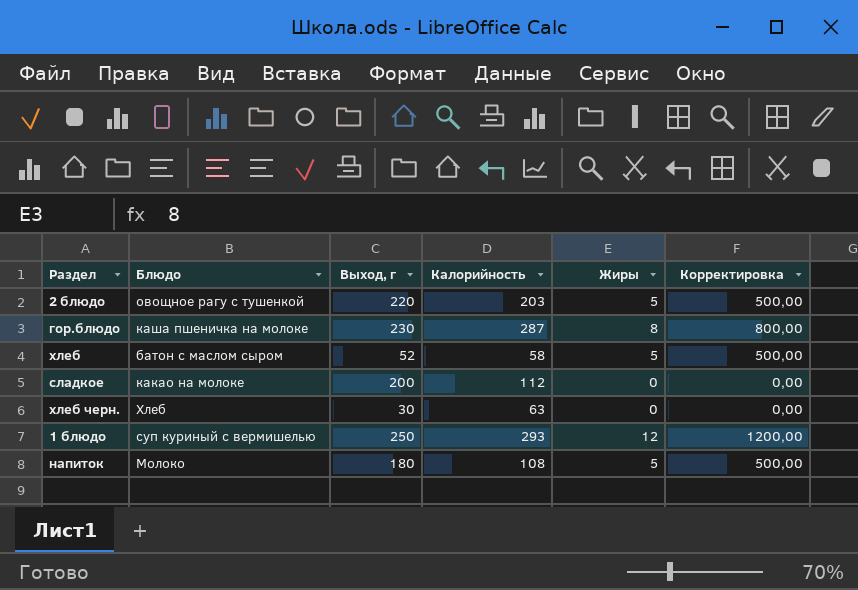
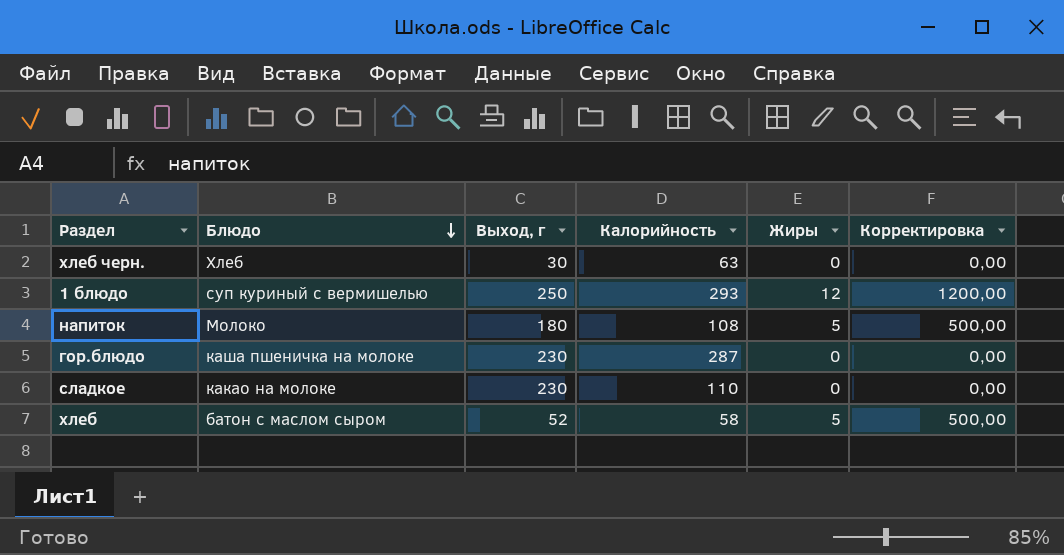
row order: none -> Блюдо descending
row 2 блюдо: овощное рагу с тушенкой | 220 | 203 | 5 | 500,00 -> none
гор.блюдо | Жиры: 8 -> 0
гор.блюдо | Корректировка: 800,00 -> 0,00
сладкое | Выход, г: 200 -> 230
сладкое | Калорийность: 112 -> 110

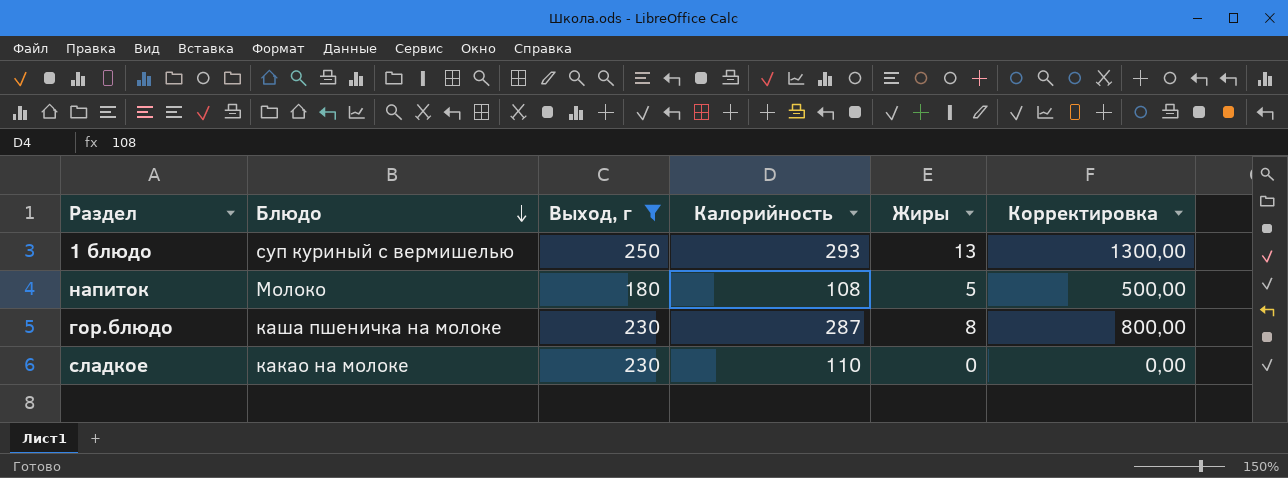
filter: none -> Выход, г >= 180
1 блюдо | Жиры: 12 -> 13
1 блюдо | Корректировка: 1200,00 -> 1300,00
гор.блюдо | Жиры: 0 -> 8
гор.блюдо | Корректировка: 0,00 -> 800,00

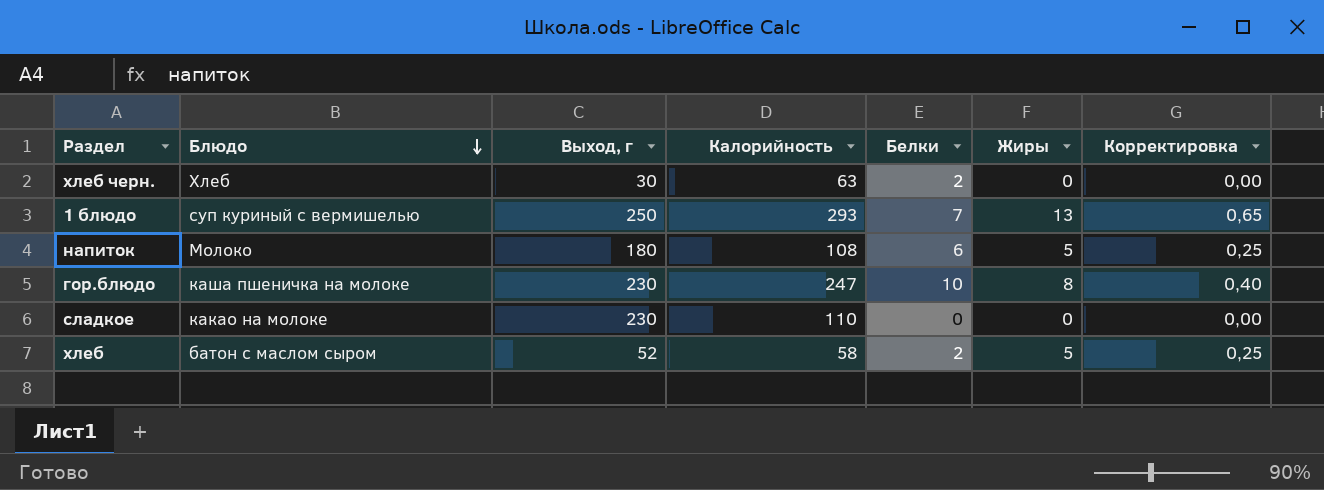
filter: Выход, г >= 180 -> none
column Белки | position: none -> 5
column Корректировка | formula: [Жиры] * 100 -> [Жиры] * 0,05
гор.блюдо | Калорийность: 287 -> 247

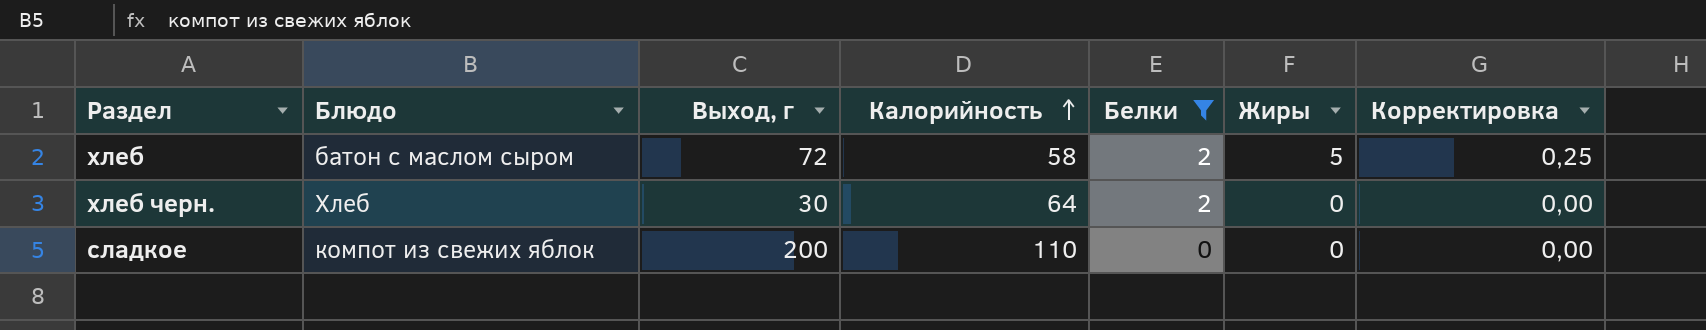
filter: none -> Белки <= 2
row order: Блюдо descending -> Калорийность ascending
хлеб | Выход, г: 52 -> 72
хлеб черн. | Калорийность: 63 -> 64
сладкое | Блюдо: какао на молоке -> компот из свежих яблок
сладкое | Выход, г: 230 -> 200

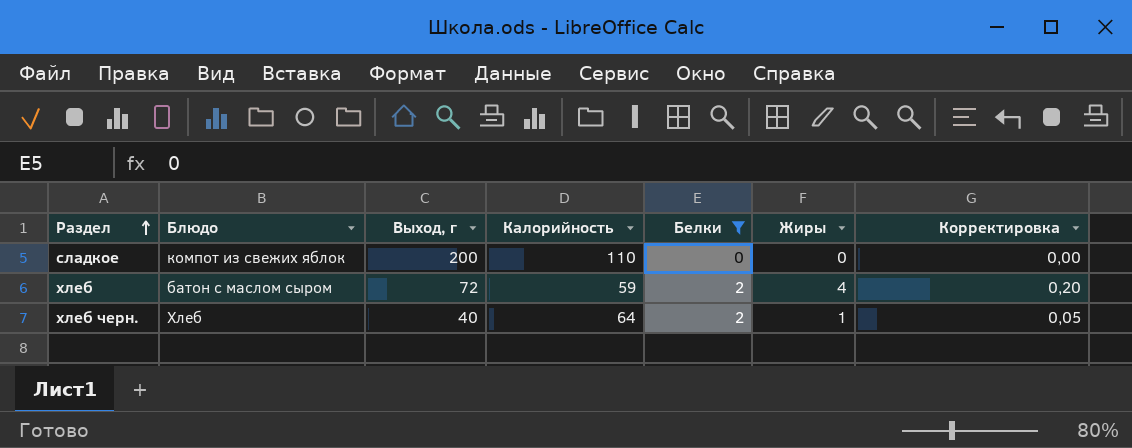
row order: Калорийность ascending -> Раздел ascending
хлеб | Калорийность: 58 -> 59
хлеб | Жиры: 5 -> 4
хлеб | Корректировка: 0,25 -> 0,20
хлеб черн. | Выход, г: 30 -> 40
хлеб черн. | Жиры: 0 -> 1
хлеб черн. | Корректировка: 0,00 -> 0,05

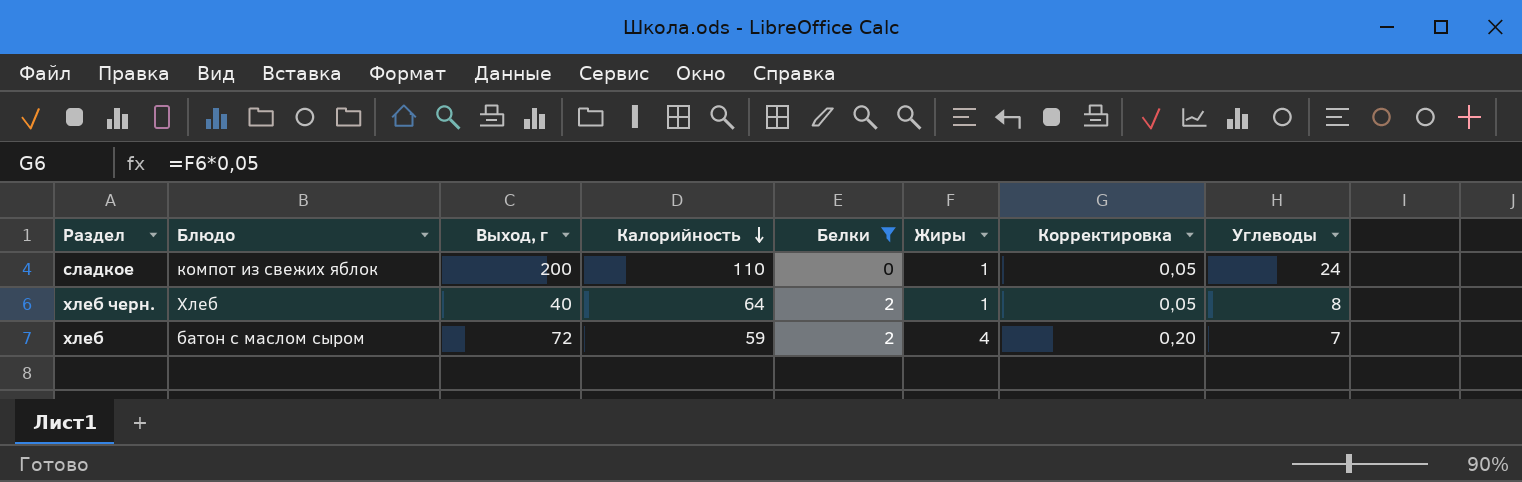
row order: Раздел ascending -> Калорийность descending
column Углеводы | position: none -> 8
сладкое | Жиры: 0 -> 1
сладкое | Корректировка: 0,00 -> 0,05

